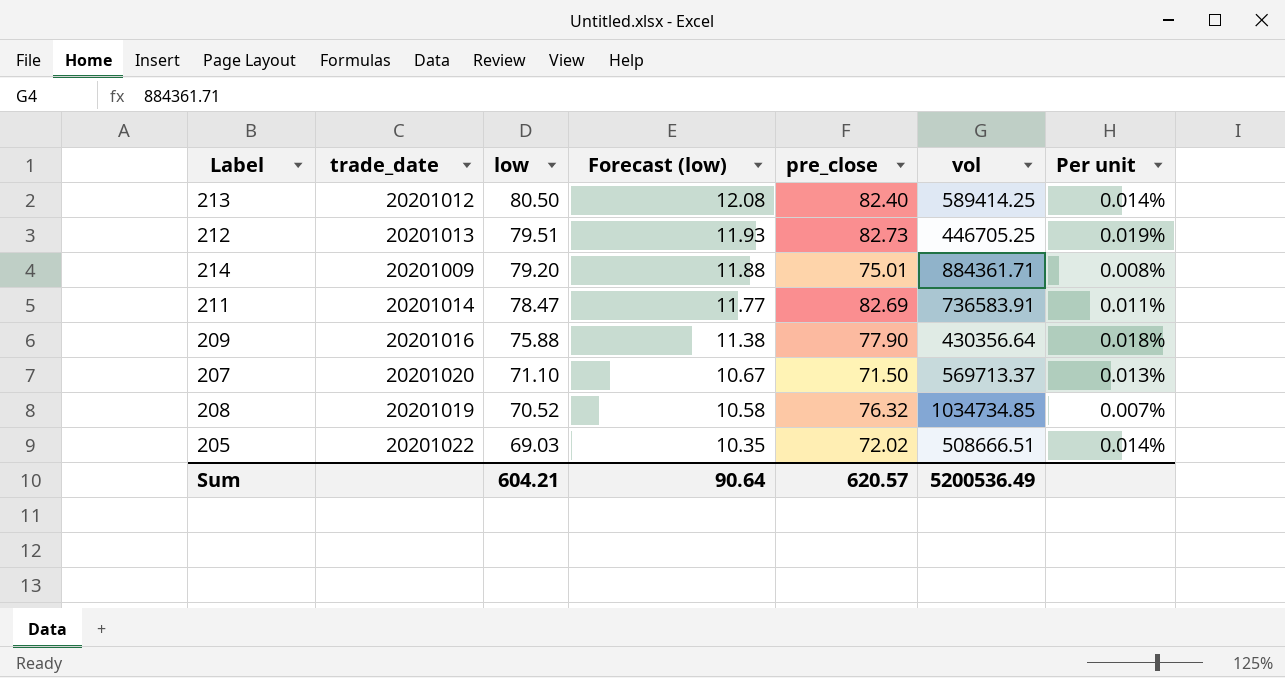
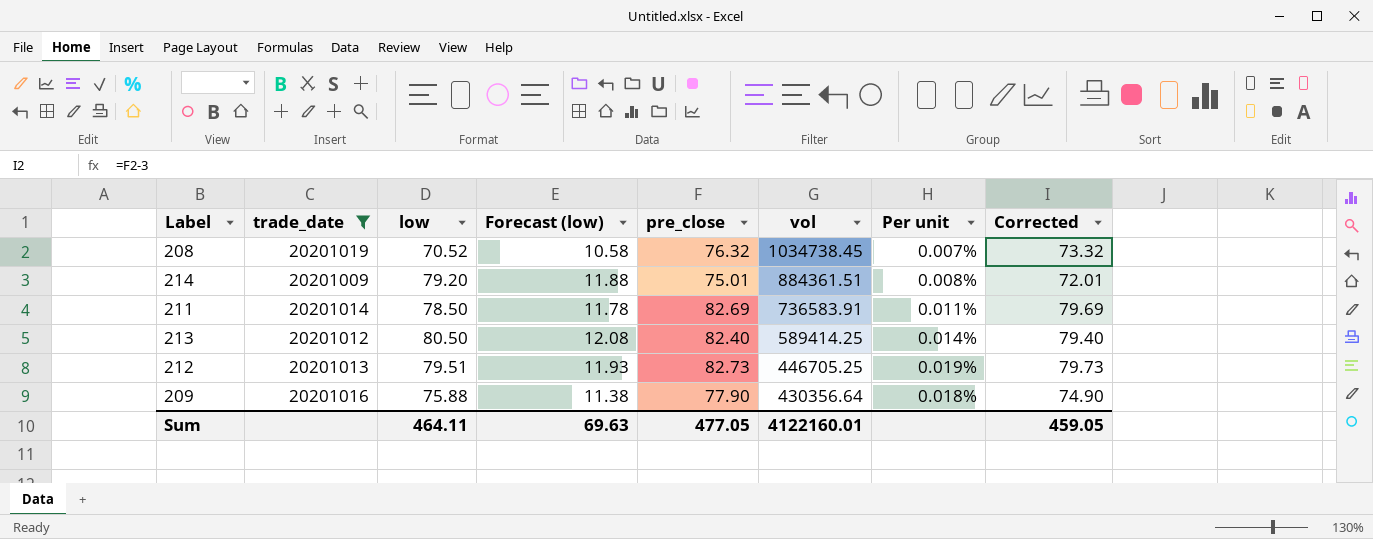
filter: none -> trade_date <= 20201019
row order: low descending -> vol descending
column Corrected | formula: none -> [pre_close] - 3
208 | vol: 1034734.85 -> 1034738.45
214 | vol: 884361.71 -> 884361.51
211 | low: 78.47 -> 78.50
211 | Forecast (low): 11.77 -> 11.78
Sum | low: 604.21 -> 464.11
Sum | Forecast (low): 90.64 -> 69.63
Sum | pre_close: 620.57 -> 477.05
Sum | vol: 5200536.49 -> 4122160.01

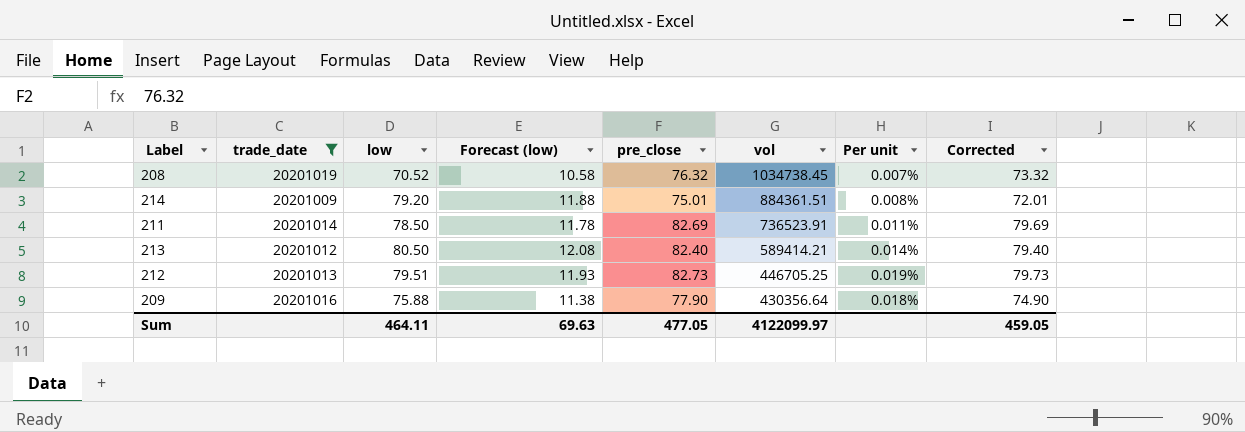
211 | vol: 736583.91 -> 736523.91
213 | vol: 589414.25 -> 589414.21
Sum | vol: 4122160.01 -> 4122099.97

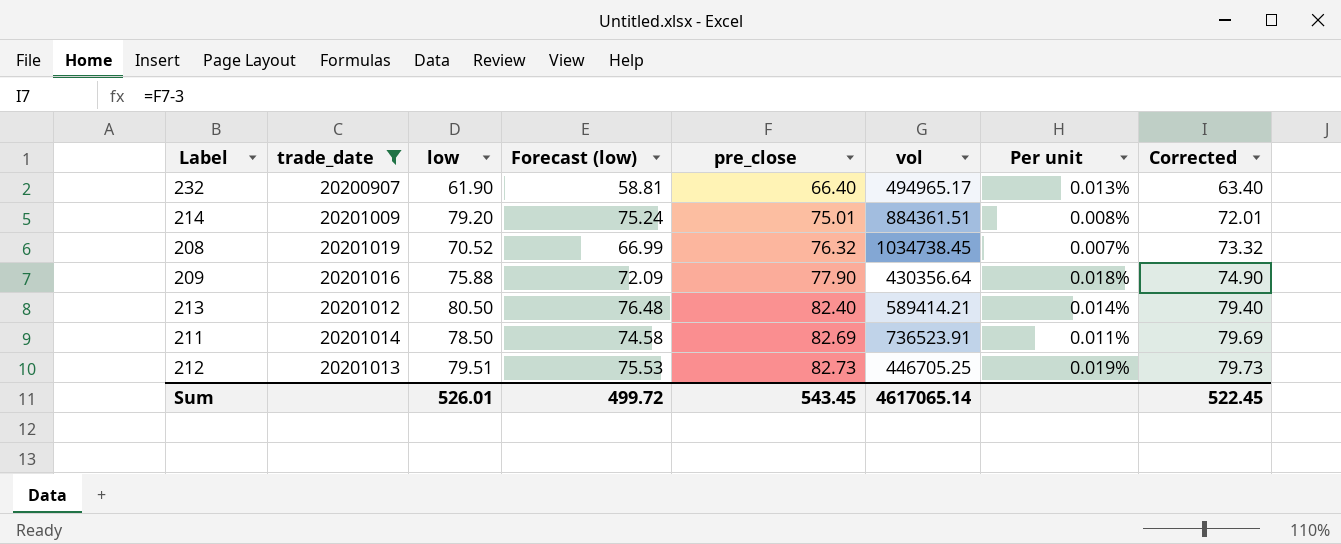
row order: vol descending -> pre_close ascending
column Forecast (low) | formula: [low] * 0.15 -> [low] * 0.95
row 232: none -> 20200907 | 61.90 | 58.81 | 66.40 | 494965.17 | 0.013% | 63.40
Sum | low: 464.11 -> 526.01
Sum | Forecast (low): 69.63 -> 499.72
Sum | pre_close: 477.05 -> 543.45
Sum | vol: 4122099.97 -> 4617065.14
Sum | Corrected: 459.05 -> 522.45

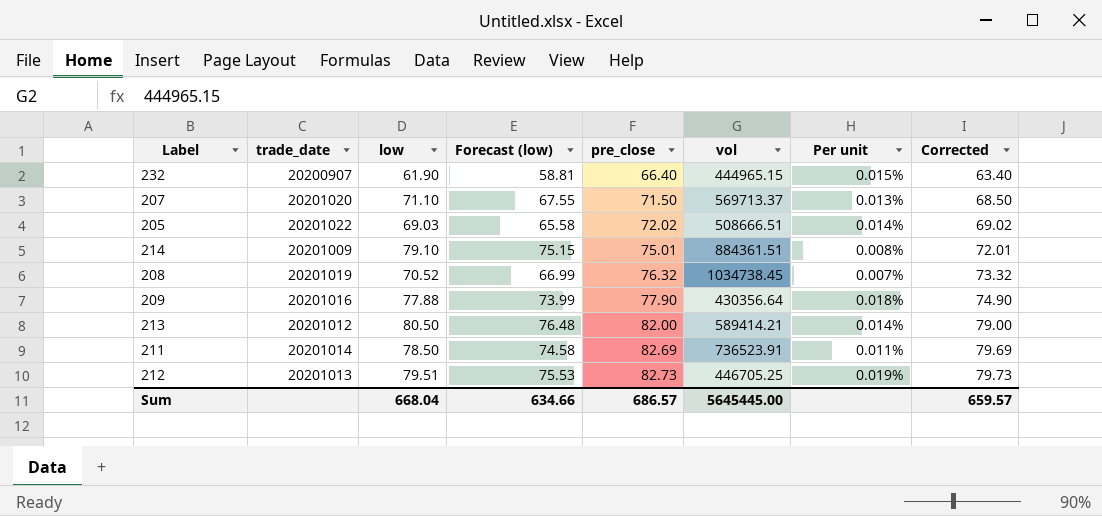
filter: trade_date <= 20201019 -> none
232 | vol: 494965.17 -> 444965.15
232 | Per unit: 0.013% -> 0.015%
214 | low: 79.20 -> 79.10
214 | Forecast (low): 75.24 -> 75.15
209 | low: 75.88 -> 77.88
209 | Forecast (low): 72.09 -> 73.99
213 | pre_close: 82.40 -> 82.00
213 | Corrected: 79.40 -> 79.00
Sum | low: 526.01 -> 668.04
Sum | Forecast (low): 499.72 -> 634.66
Sum | pre_close: 543.45 -> 686.57
Sum | vol: 4617065.14 -> 5645445.00
Sum | Corrected: 522.45 -> 659.57

